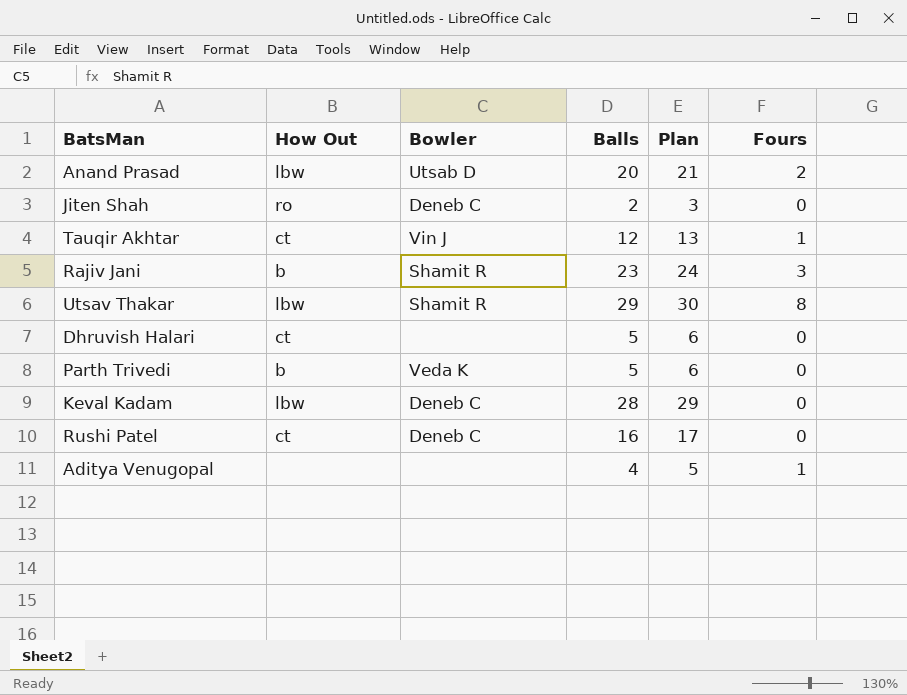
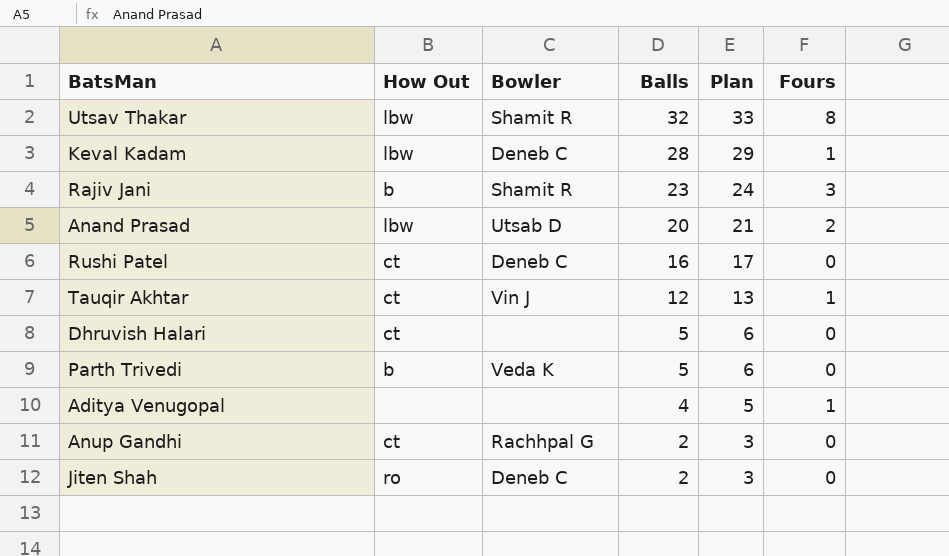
row order: none -> Balls descending
Utsav Thakar | Balls: 29 -> 32
Utsav Thakar | Plan: 30 -> 33
Keval Kadam | Fours: 0 -> 1
row Anup Gandhi: none -> ct | Rachhpal G | 2 | 3 | 0

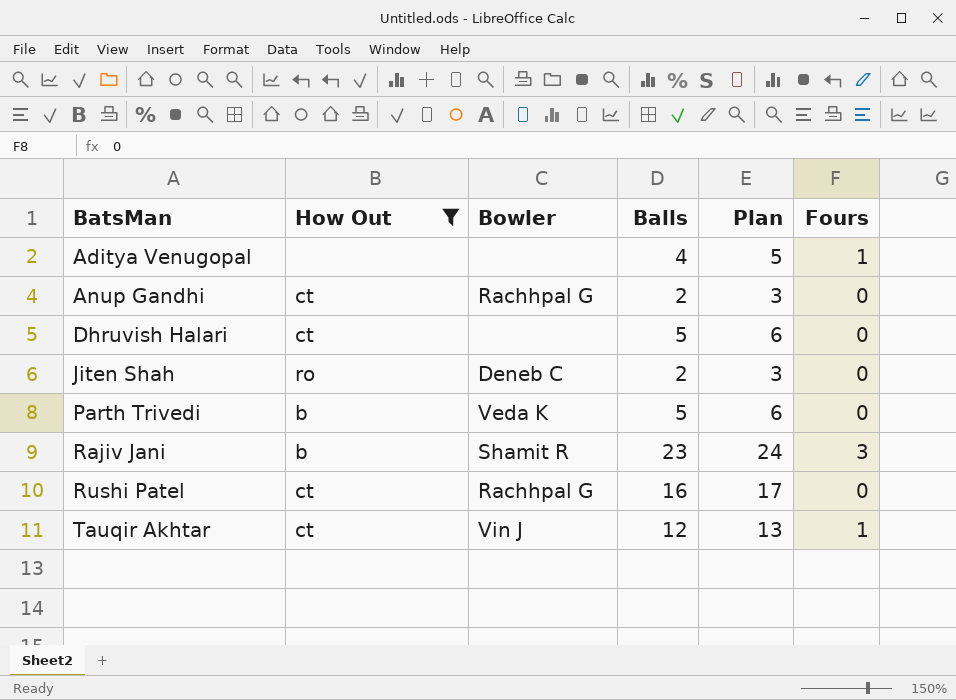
filter: none -> How Out != lbw
row order: Balls descending -> BatsMan ascending
Rushi Patel | Bowler: Deneb C -> Rachhpal G

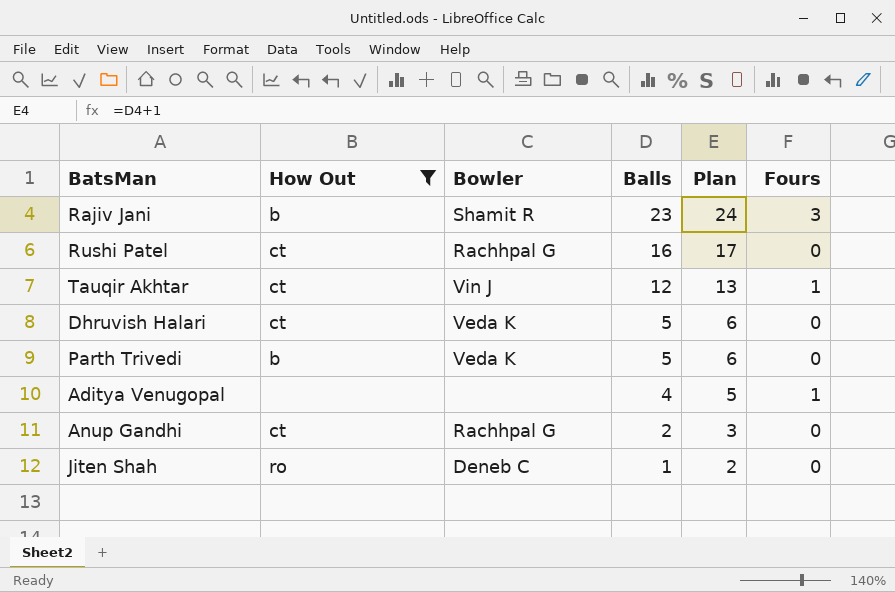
row order: BatsMan ascending -> Balls descending
Dhruvish Halari | Bowler: none -> Veda K
Jiten Shah | Balls: 2 -> 1
Jiten Shah | Plan: 3 -> 2

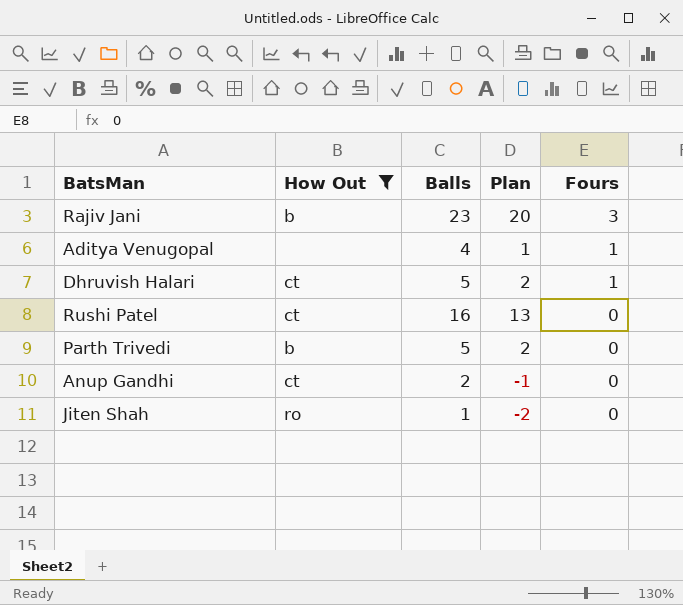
row order: Balls descending -> Fours descending
column Bowler | position: 3 -> none
column Plan | formula: [Balls] + 1 -> [Balls] - 3
row Tauqir Akhtar: ct | Vin J | 12 | 13 | 1 -> none
Dhruvish Halari | Fours: 0 -> 1

